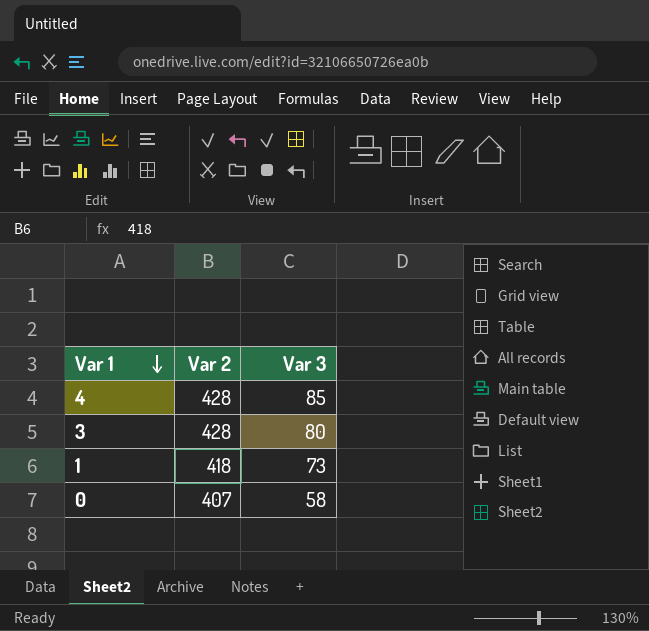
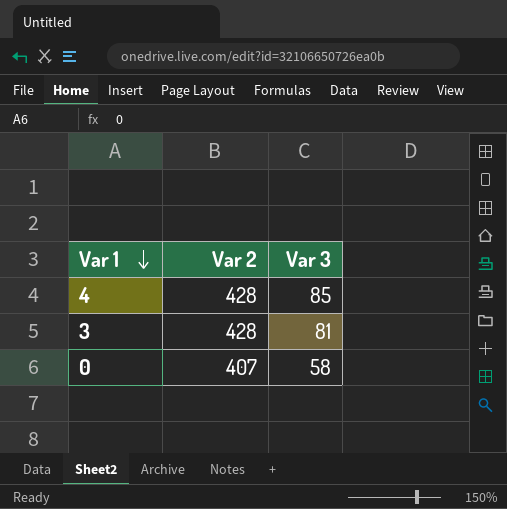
row 1: 418 | 73 -> none
3 | Var 3: 80 -> 81

